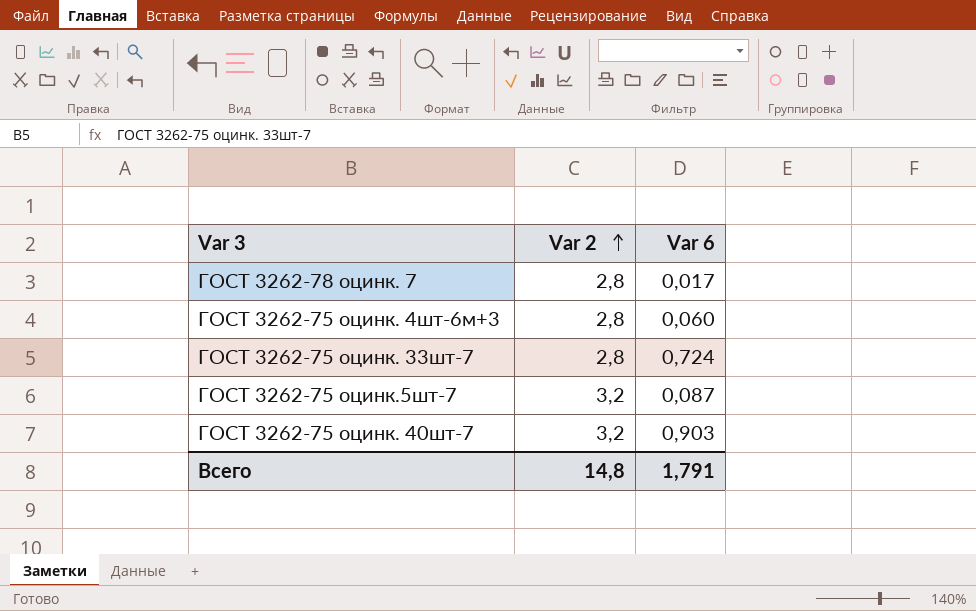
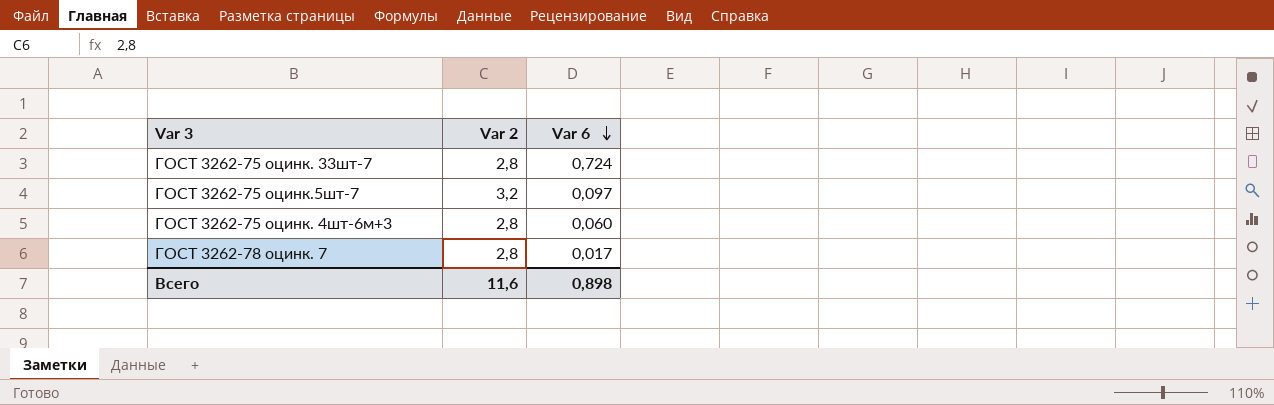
row order: Var 2 ascending -> Var 6 descending
row ГОСТ 3262-75 оцинк. 40шт-7: 3,2 | 0,903 -> none
ГОСТ 3262-75 оцинк.5шт-7 | Var 6: 0,087 -> 0,097
Всего | Var 2: 14,8 -> 11,6
Всего | Var 6: 1,791 -> 0,898

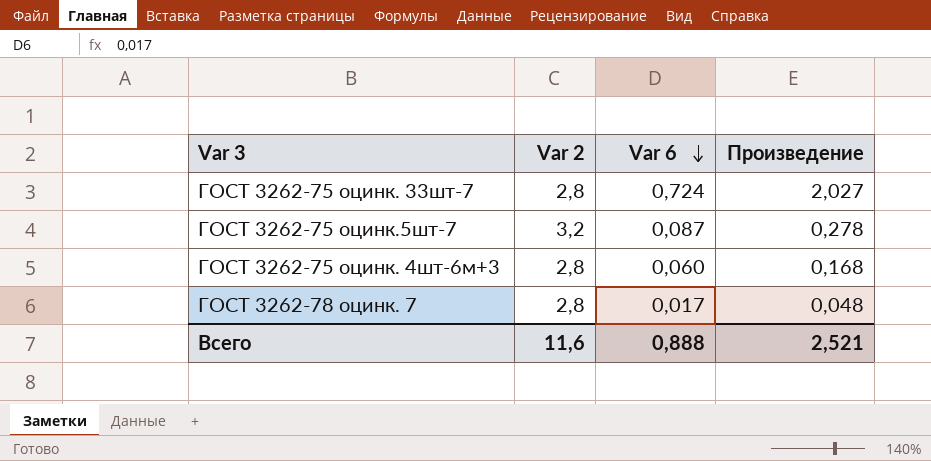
column Произведение | formula: none -> [Var 2] * [Var 6]
ГОСТ 3262-75 оцинк.5шт-7 | Var 6: 0,097 -> 0,087
Всего | Var 6: 0,898 -> 0,888

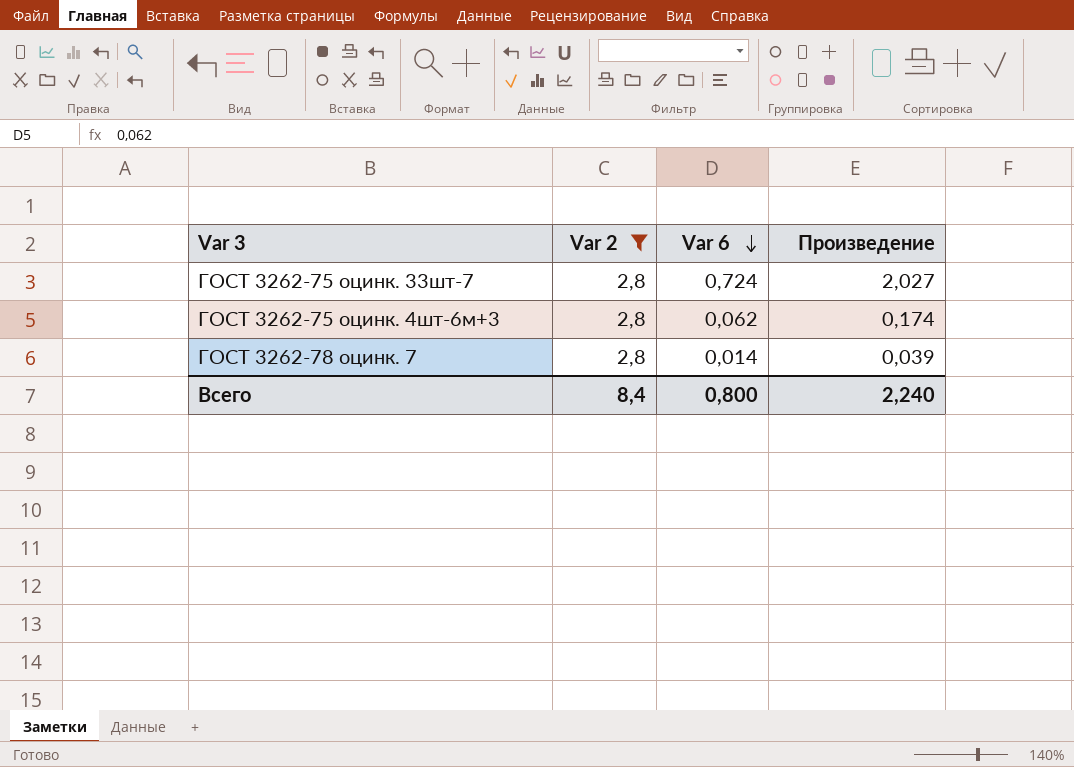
filter: none -> Var 2 = 2,8
ГОСТ 3262-75 оцинк. 4шт-6м+3 | Var 6: 0,060 -> 0,062
ГОСТ 3262-75 оцинк. 4шт-6м+3 | Произведение: 0,168 -> 0,174
ГОСТ 3262-78 оцинк. 7 | Var 6: 0,017 -> 0,014
ГОСТ 3262-78 оцинк. 7 | Произведение: 0,048 -> 0,039
Всего | Var 2: 11,6 -> 8,4
Всего | Var 6: 0,888 -> 0,800
Всего | Произведение: 2,521 -> 2,240

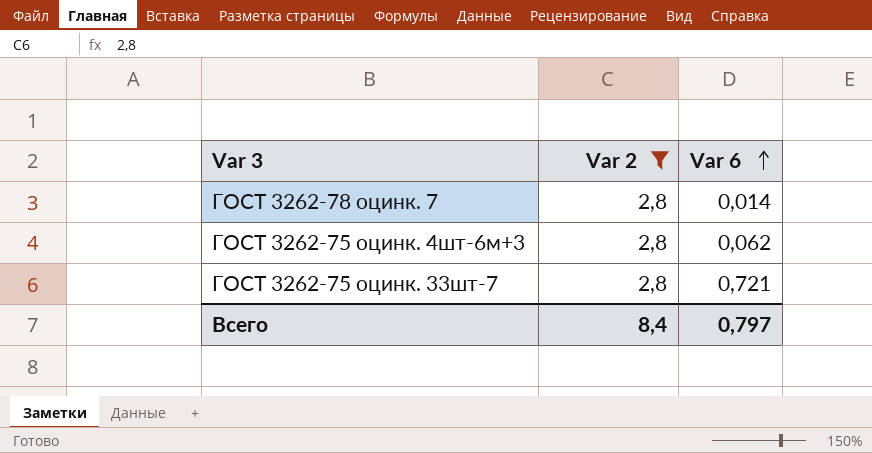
row order: Var 6 descending -> Var 6 ascending
column Произведение | formula: [Var 2] * [Var 6] -> none
ГОСТ 3262-75 оцинк. 33шт-7 | Var 6: 0,724 -> 0,721
Всего | Var 6: 0,800 -> 0,797

